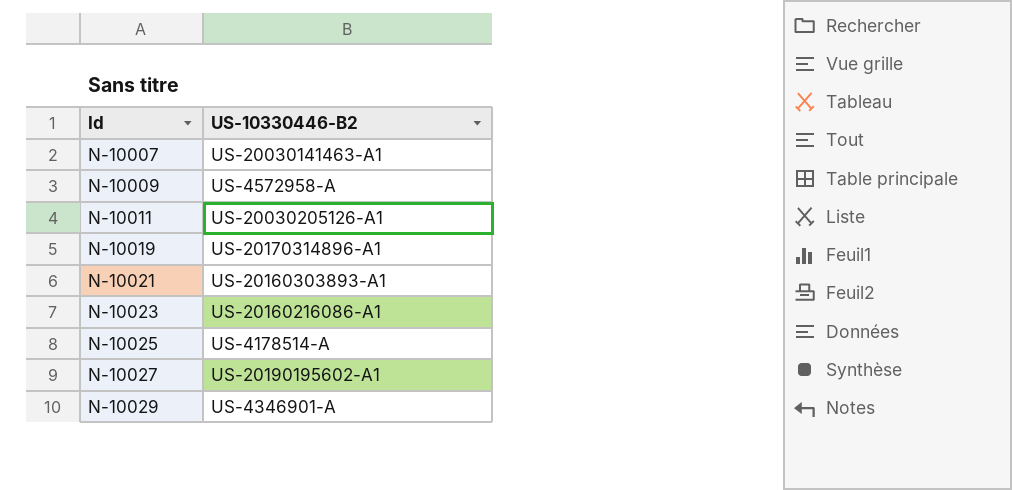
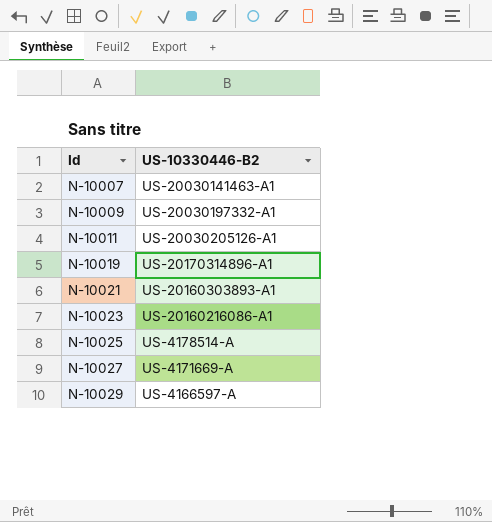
N-10009 | US-10330446-B2: US-4572958-A -> US-20030197332-A1
N-10027 | US-10330446-B2: US-20190195602-A1 -> US-4171669-A
N-10029 | US-10330446-B2: US-4346901-A -> US-4166597-A

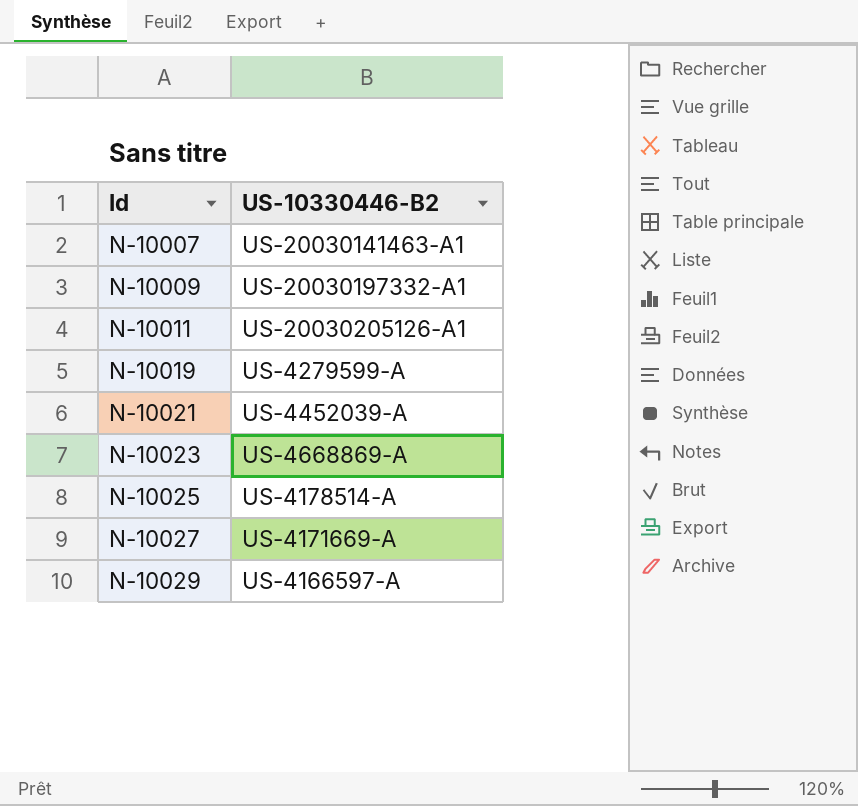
N-10019 | US-10330446-B2: US-20170314896-A1 -> US-4279599-A
N-10021 | US-10330446-B2: US-20160303893-A1 -> US-4452039-A
N-10023 | US-10330446-B2: US-20160216086-A1 -> US-4668869-A

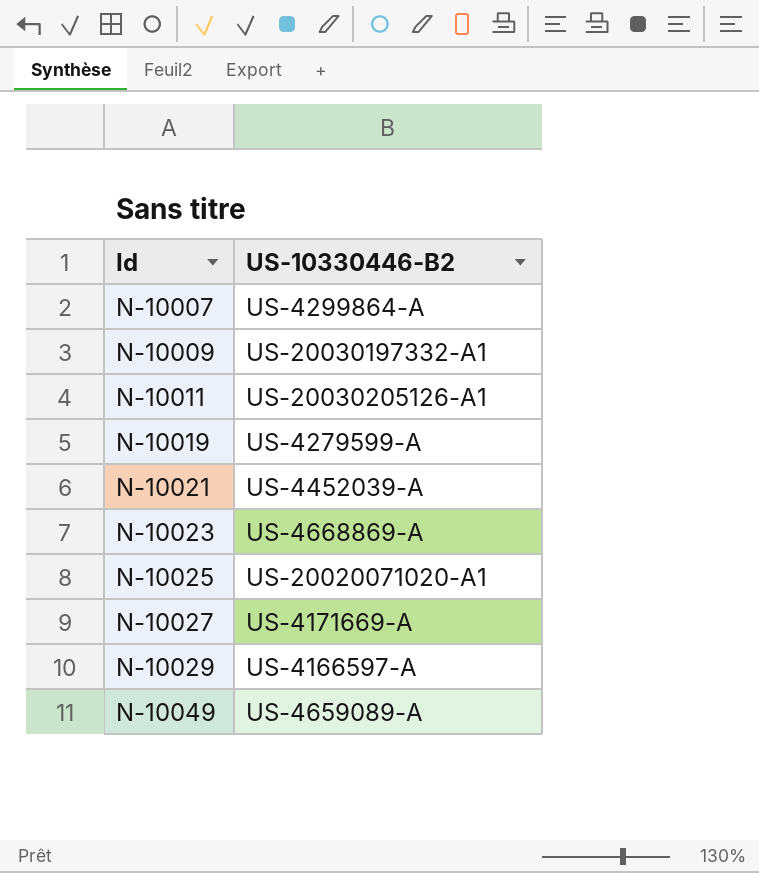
N-10007 | US-10330446-B2: US-20030141463-A1 -> US-4299864-A
N-10025 | US-10330446-B2: US-4178514-A -> US-20020071020-A1
row N-10049: none -> US-4659089-A

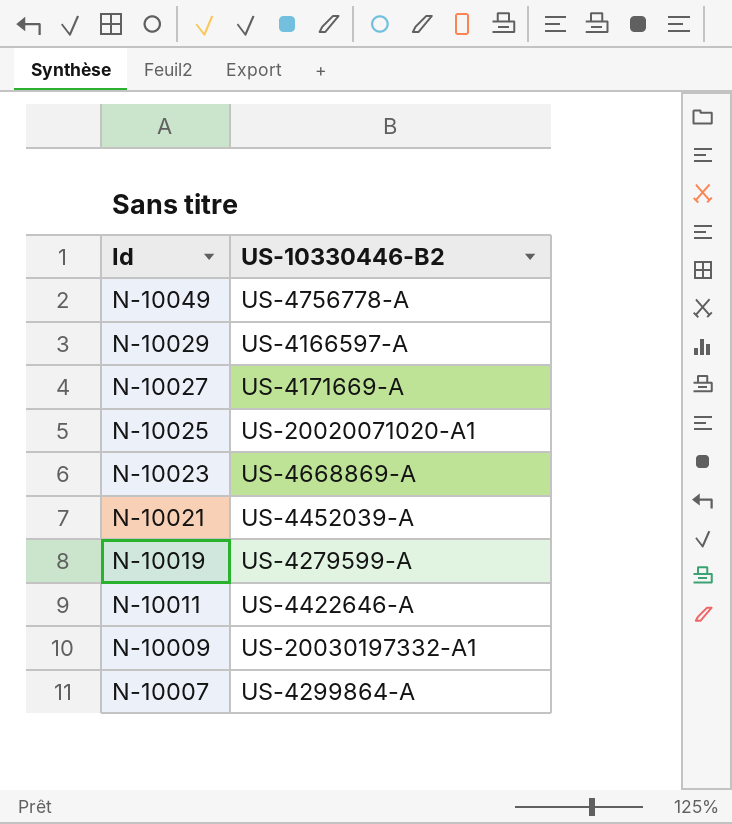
row order: Id ascending -> Id descending
N-10049 | US-10330446-B2: US-4659089-A -> US-4756778-A
N-10011 | US-10330446-B2: US-20030205126-A1 -> US-4422646-A

